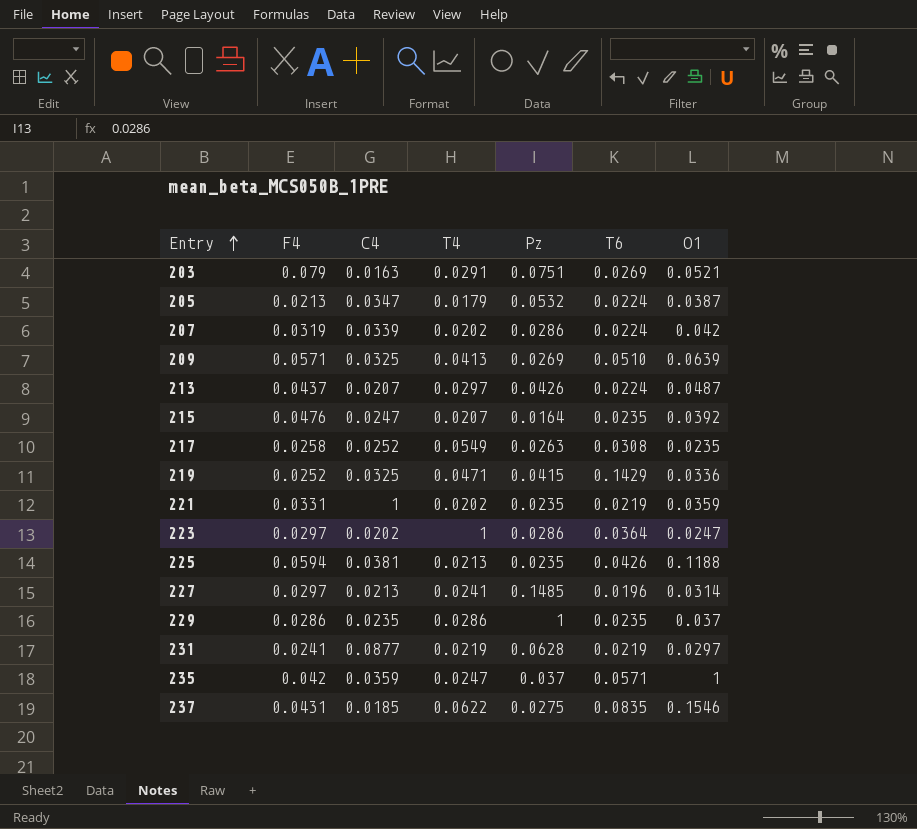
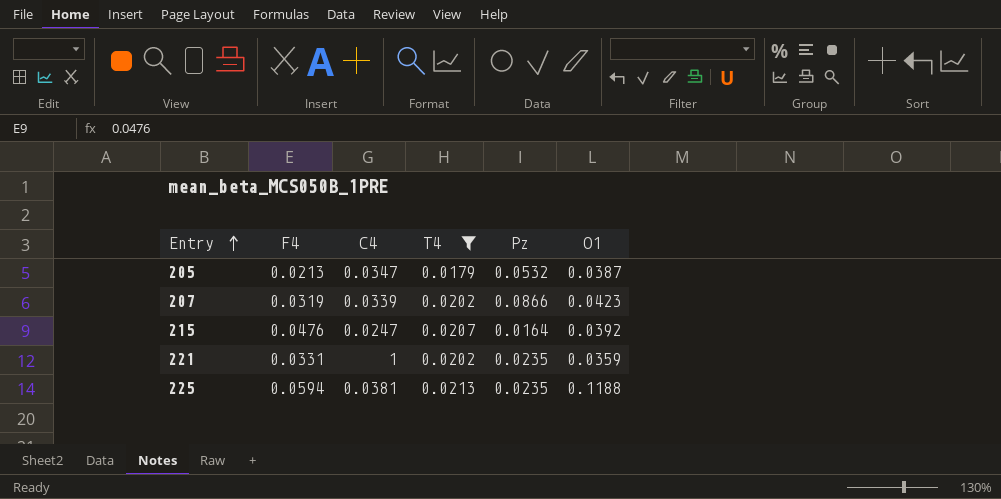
filter: none -> T4 <= 0.0213
column T6 | position: 6 -> none
207 | Pz: 0.0286 -> 0.0866
207 | O1: 0.042 -> 0.0423

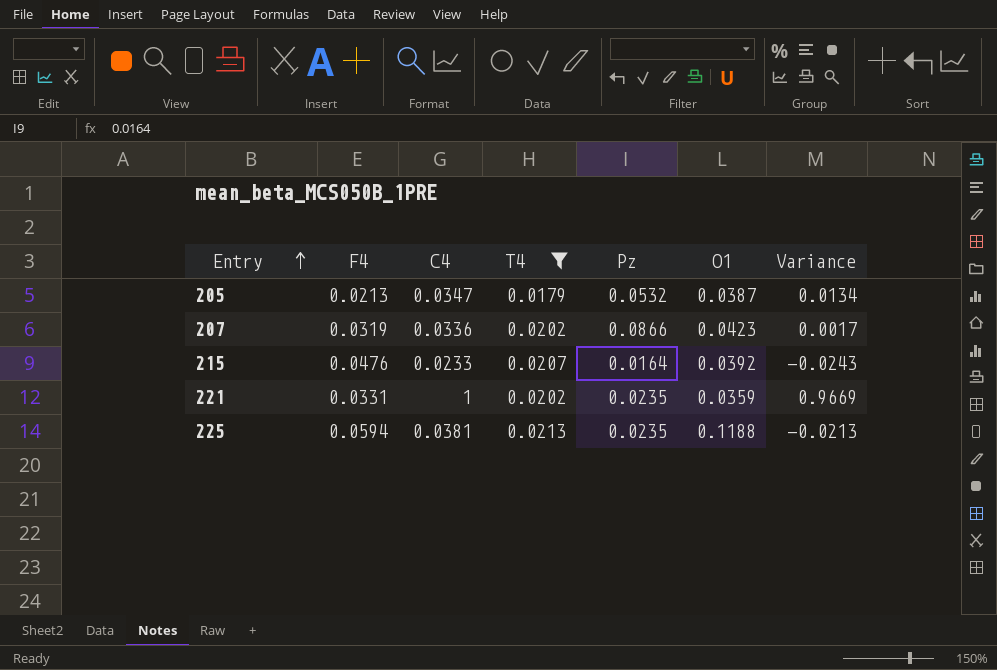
column Variance | formula: none -> [C4] - [F4]
207 | C4: 0.0339 -> 0.0336
215 | C4: 0.0247 -> 0.0233

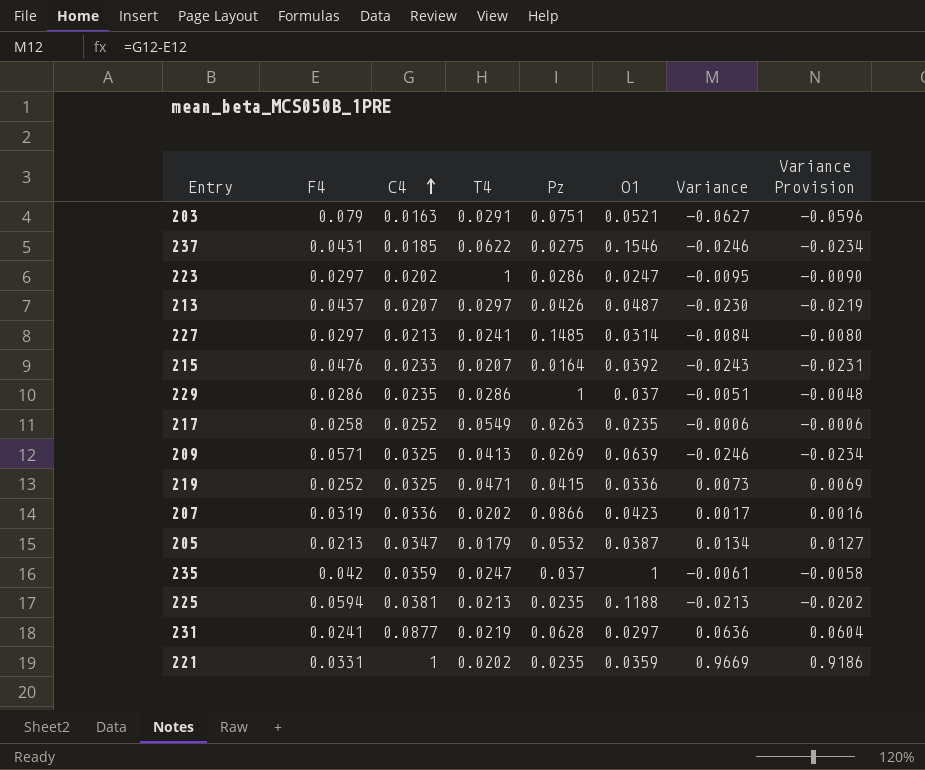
filter: T4 <= 0.0213 -> none
row order: Entry ascending -> C4 ascending
column Variance Provision | formula: none -> [Variance] * 0.95

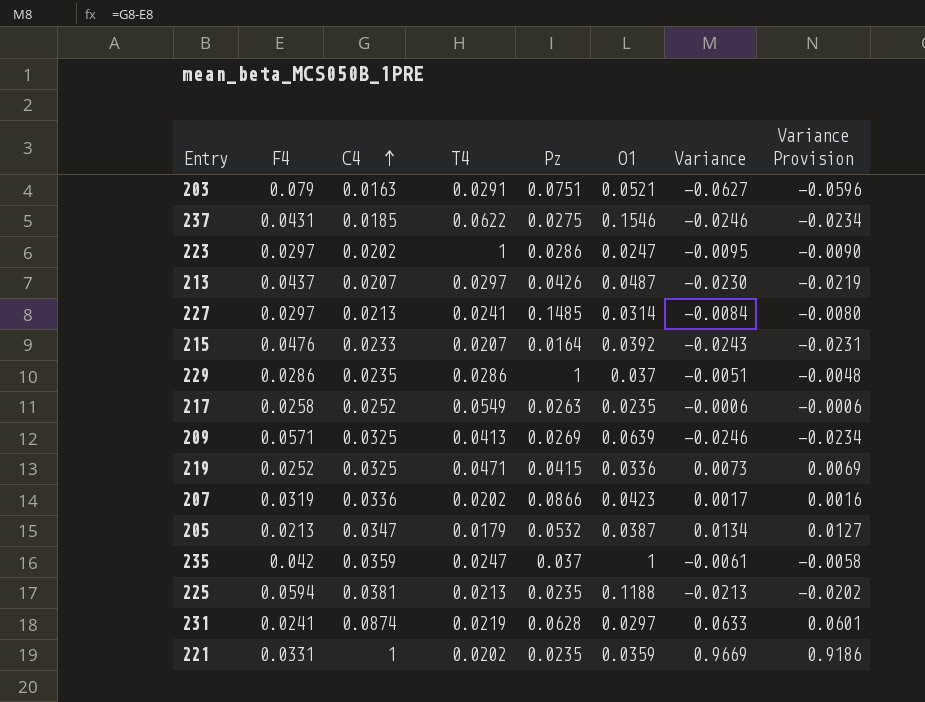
231 | C4: 0.0877 -> 0.0874
231 | Variance: 0.0636 -> 0.0633
231 | Variance Provision: 0.0604 -> 0.0601

